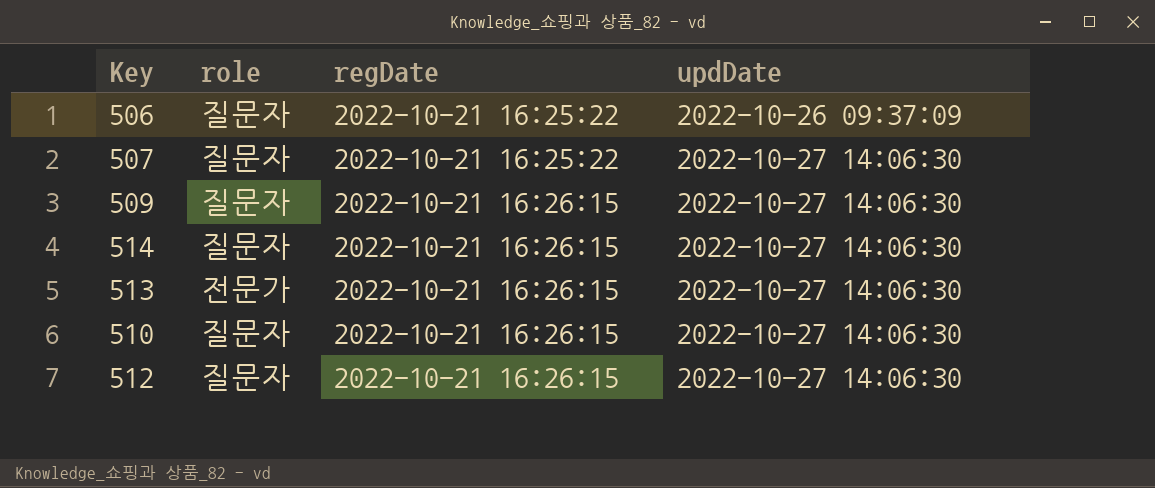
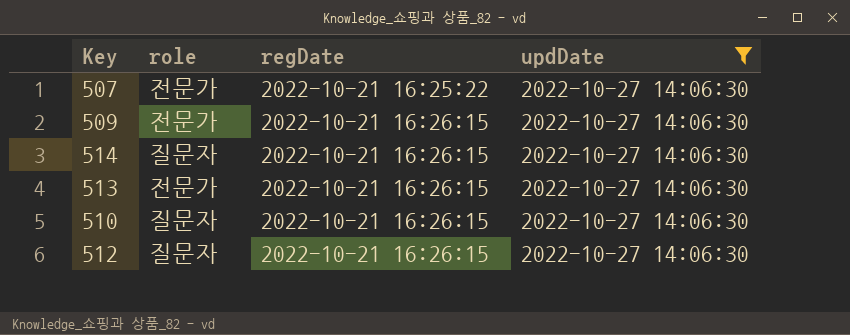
filter: none -> updDate = 2022-10-27 14:06:30
507 | role: 질문자 -> 전문가
509 | role: 질문자 -> 전문가

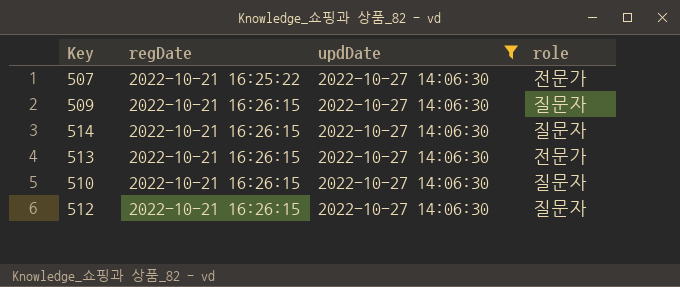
column role | position: 2 -> 4
509 | role: 전문가 -> 질문자

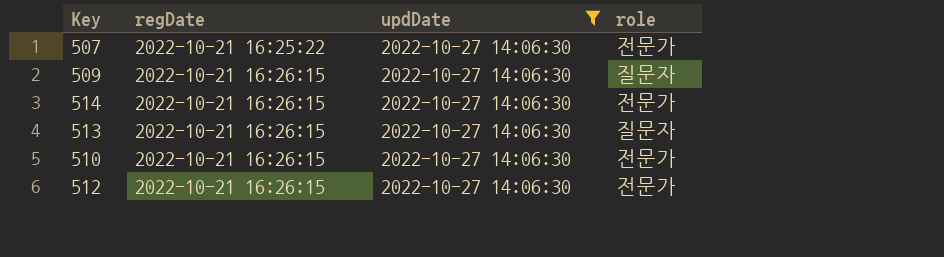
514 | role: 질문자 -> 전문가
513 | role: 전문가 -> 질문자
510 | role: 질문자 -> 전문가
512 | role: 질문자 -> 전문가

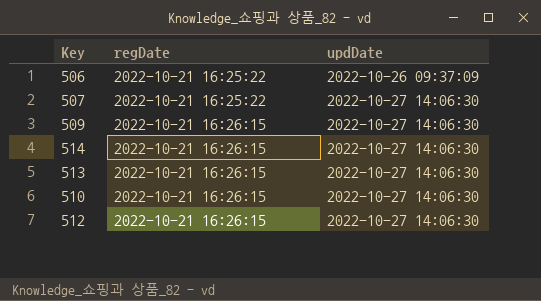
filter: updDate = 2022-10-27 14:06:30 -> none
column role | position: 4 -> none

